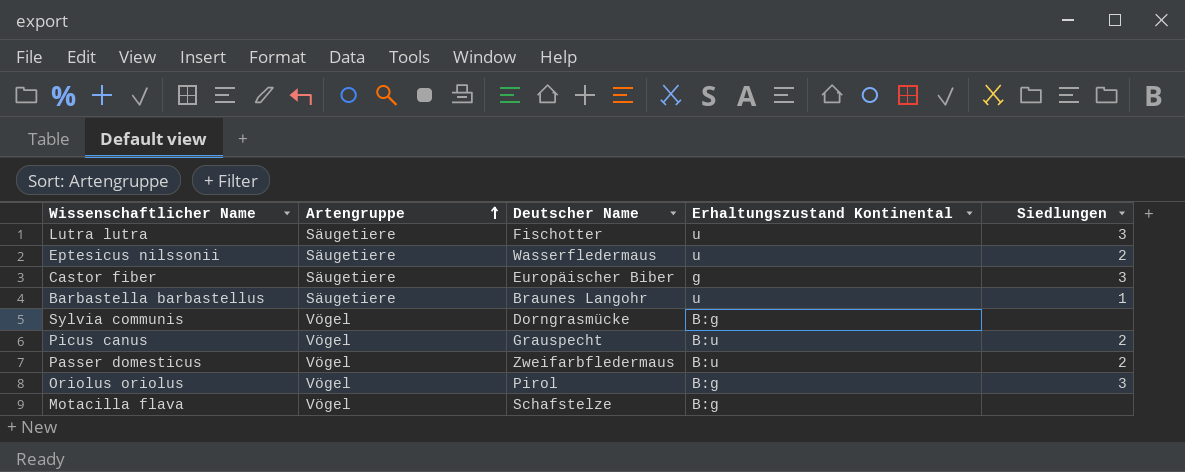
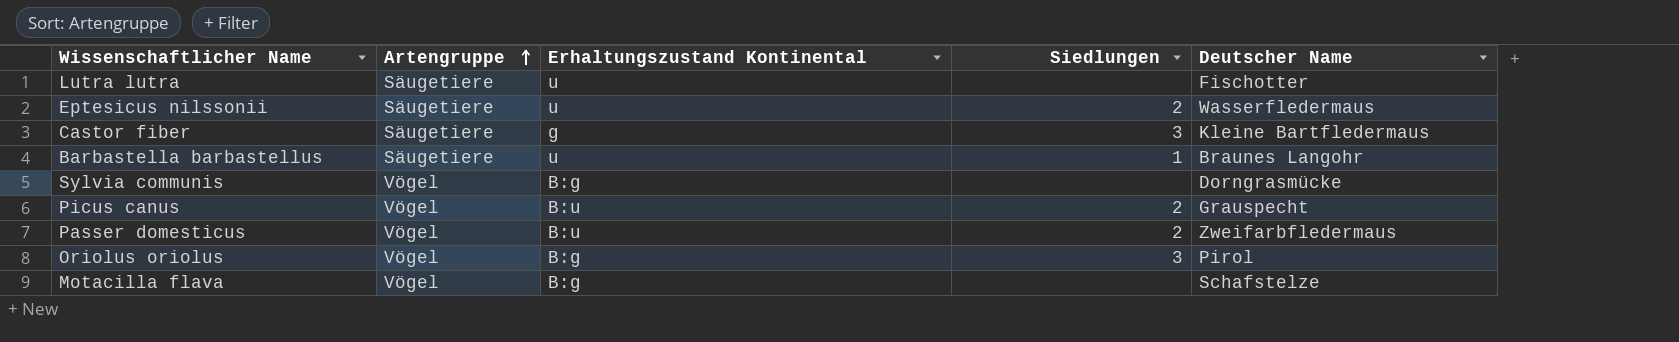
column Deutscher Name | position: 3 -> 5
Lutra lutra | Siedlungen: 3 -> none
Castor fiber | Deutscher Name: Europäischer Biber -> Kleine Bartfledermaus

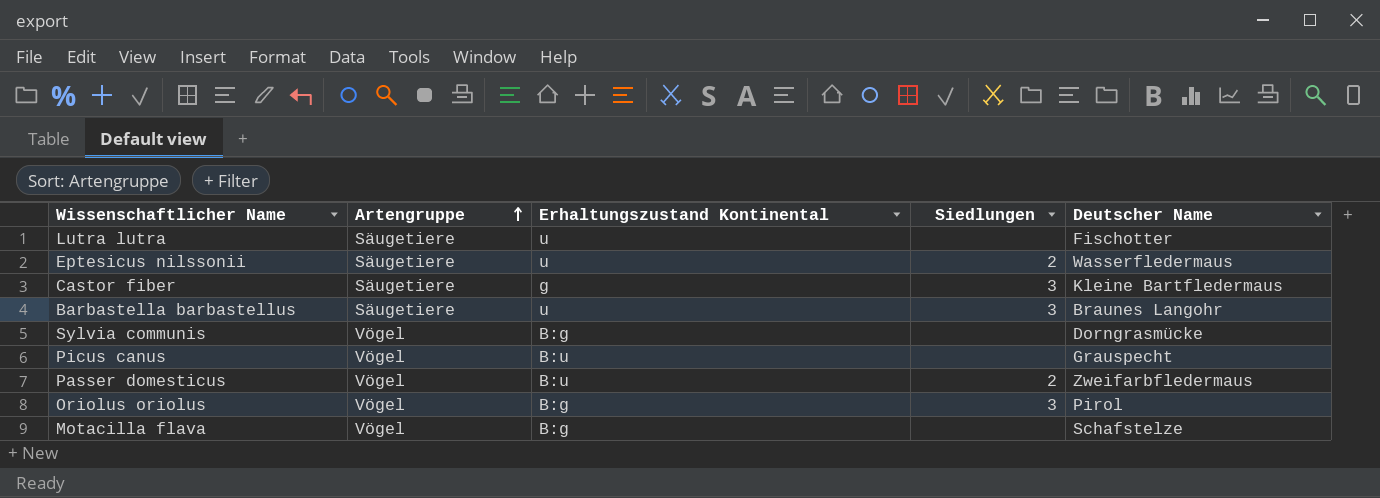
Barbastella barbastellus | Siedlungen: 1 -> 3
Picus canus | Siedlungen: 2 -> none

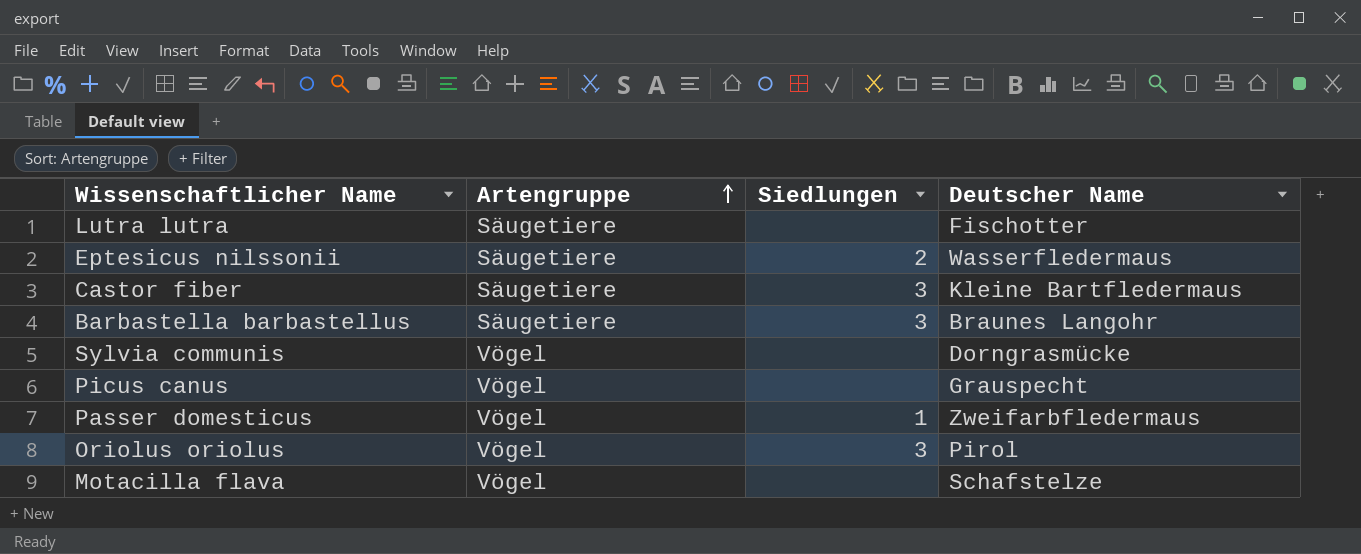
column Erhaltungszustand Kontinental | position: 3 -> none
Passer domesticus | Siedlungen: 2 -> 1

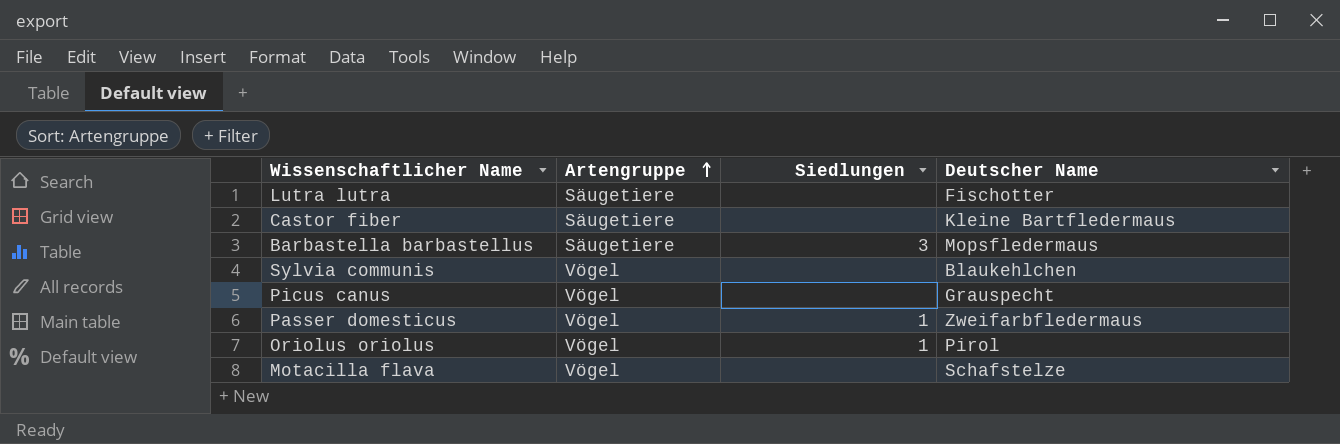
row Eptesicus nilssonii: Säugetiere | 2 | Wasserfledermaus -> none
Castor fiber | Siedlungen: 3 -> none
Barbastella barbastellus | Deutscher Name: Braunes Langohr -> Mopsfledermaus
Sylvia communis | Deutscher Name: Dorngrasmücke -> Blaukehlchen
Oriolus oriolus | Siedlungen: 3 -> 1

